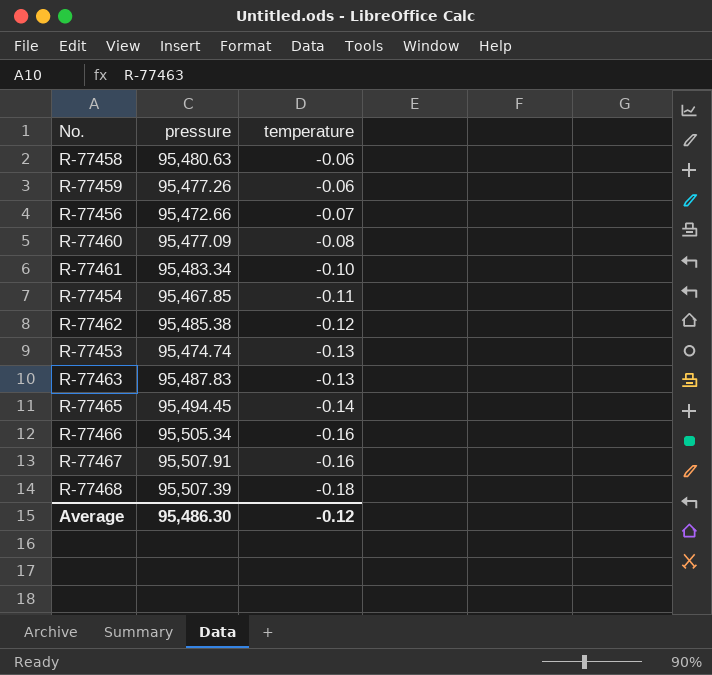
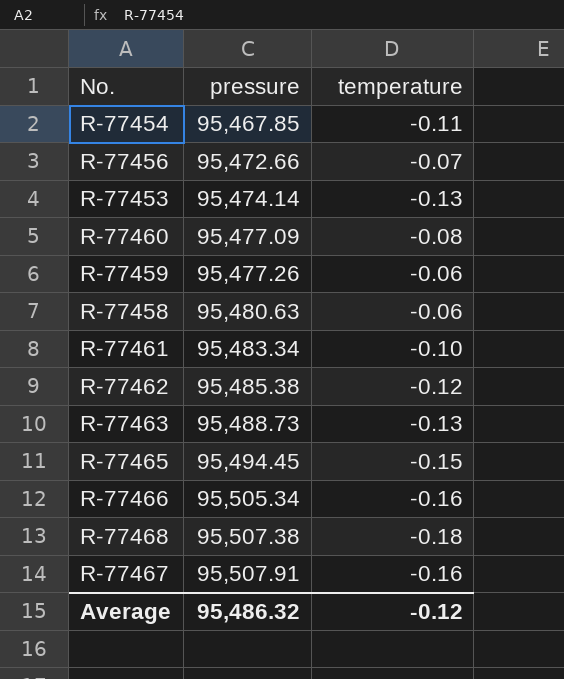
row order: temperature descending -> pressure ascending
R-77453 | pressure: 95,474.74 -> 95,474.14
R-77463 | pressure: 95,487.83 -> 95,488.73
R-77465 | temperature: -0.14 -> -0.15
R-77468 | pressure: 95,507.39 -> 95,507.38
Average | pressure: 95,486.30 -> 95,486.32

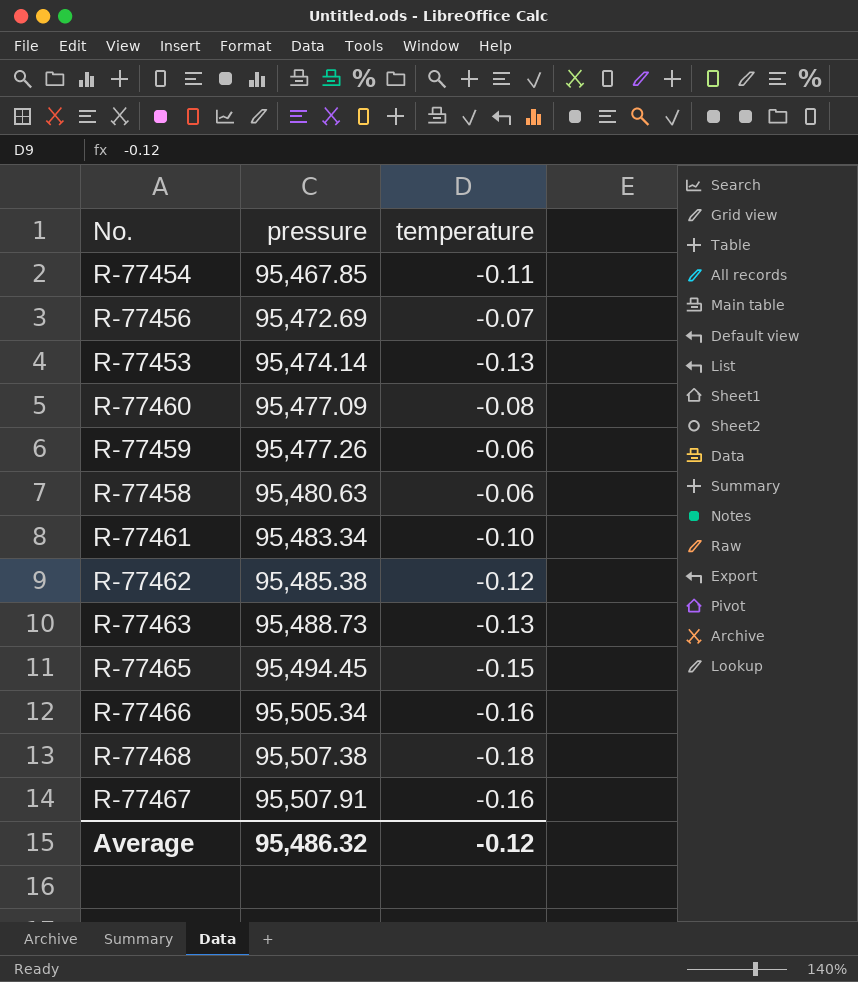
R-77456 | pressure: 95,472.66 -> 95,472.69

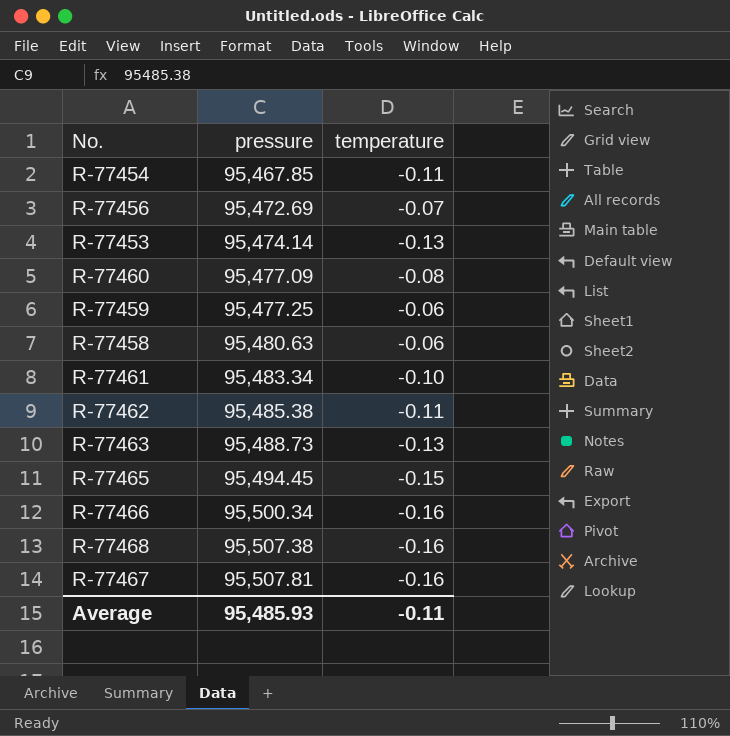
R-77459 | pressure: 95,477.26 -> 95,477.25
R-77462 | temperature: -0.12 -> -0.11
R-77466 | pressure: 95,505.34 -> 95,500.34
R-77468 | temperature: -0.18 -> -0.16
R-77467 | pressure: 95,507.91 -> 95,507.81
Average | pressure: 95,486.32 -> 95,485.93
Average | temperature: -0.12 -> -0.11

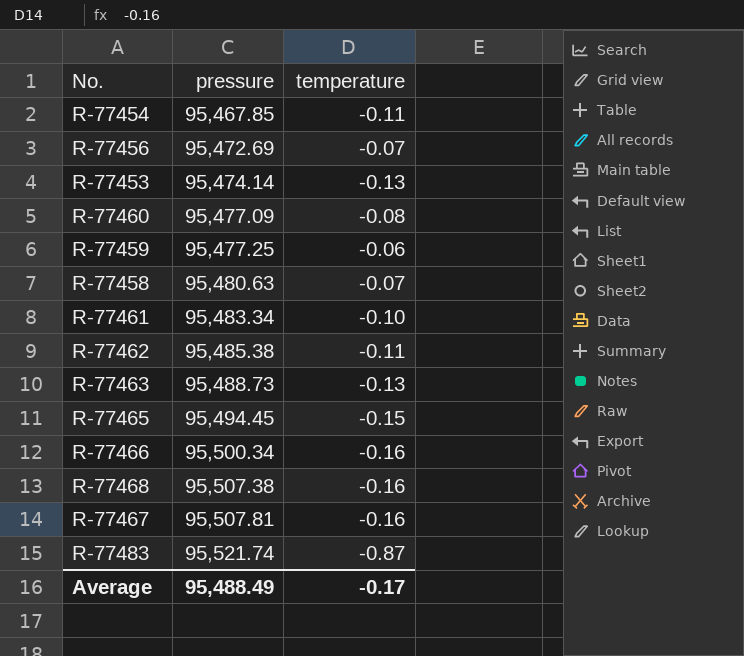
R-77458 | temperature: -0.06 -> -0.07
row R-77483: none -> 95,521.74 | -0.87
Average | pressure: 95,485.93 -> 95,488.49
Average | temperature: -0.11 -> -0.17

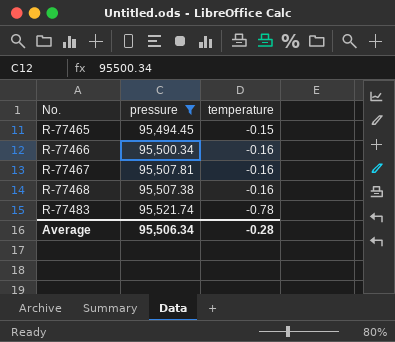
filter: none -> pressure >= 95,494.45
row order: pressure ascending -> No. ascending
R-77483 | temperature: -0.87 -> -0.78
Average | pressure: 95,488.49 -> 95,506.34
Average | temperature: -0.17 -> -0.28

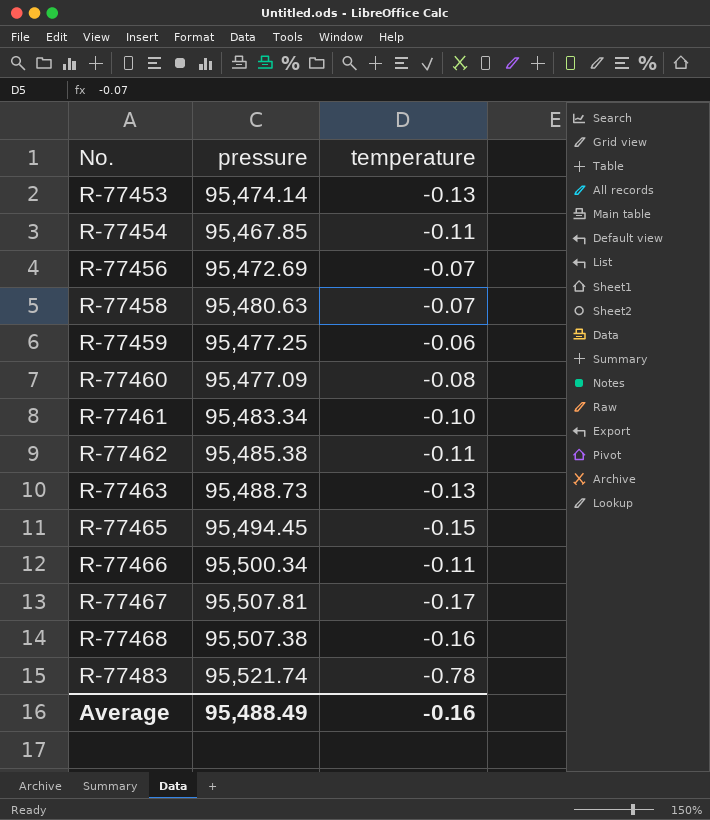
filter: pressure >= 95,494.45 -> none
R-77466 | temperature: -0.16 -> -0.11
R-77467 | temperature: -0.16 -> -0.17
Average | pressure: 95,506.34 -> 95,488.49
Average | temperature: -0.28 -> -0.16

